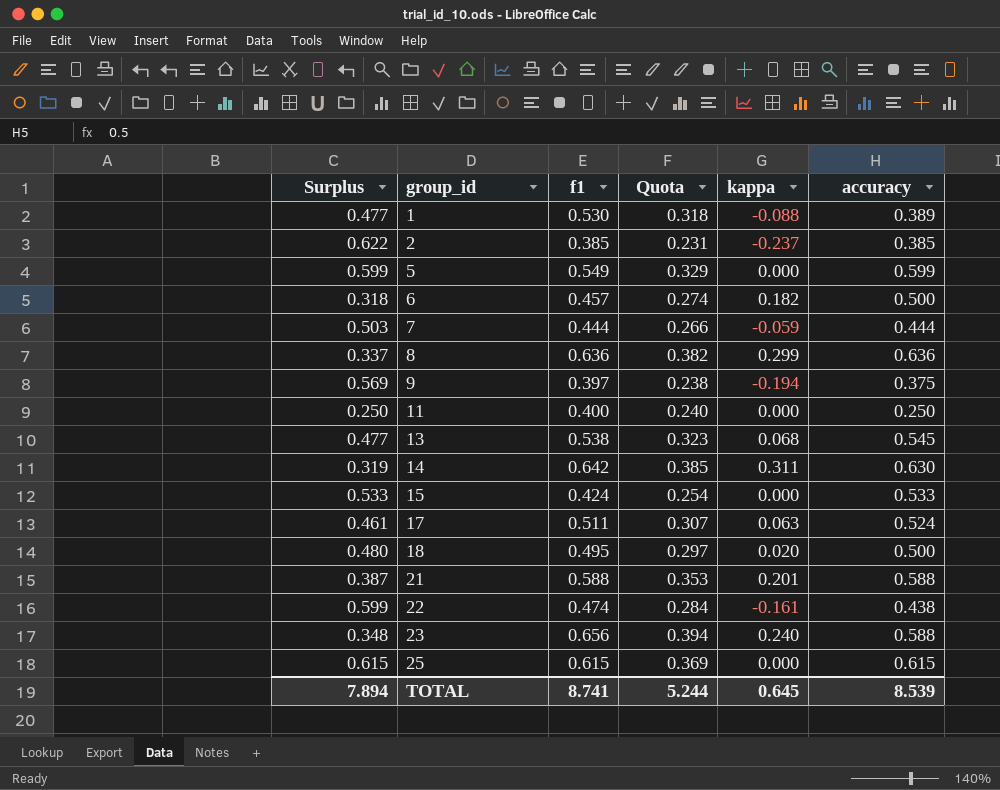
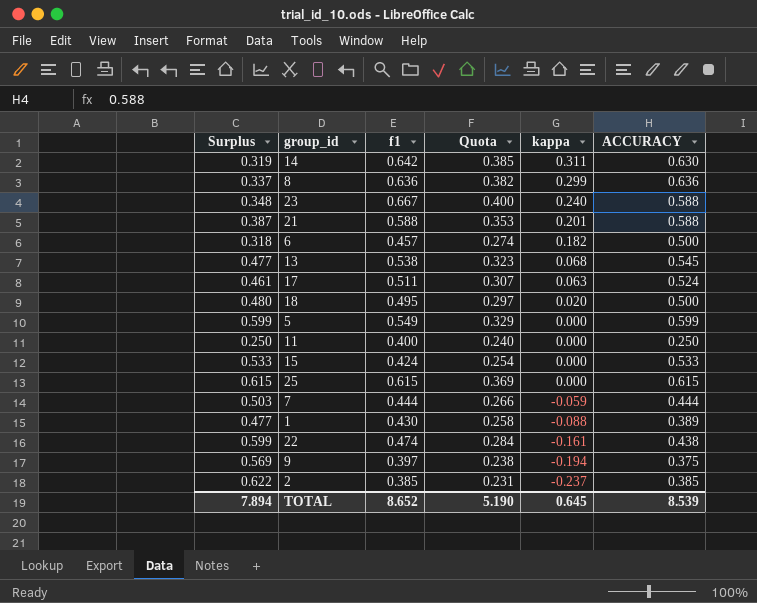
row order: group_id ascending -> kappa descending
column name: accuracy -> ACCURACY
23 | f1: 0.656 -> 0.667
23 | Quota: 0.394 -> 0.400
1 | f1: 0.530 -> 0.430
1 | Quota: 0.318 -> 0.258
TOTAL | f1: 8.741 -> 8.652
TOTAL | Quota: 5.244 -> 5.190

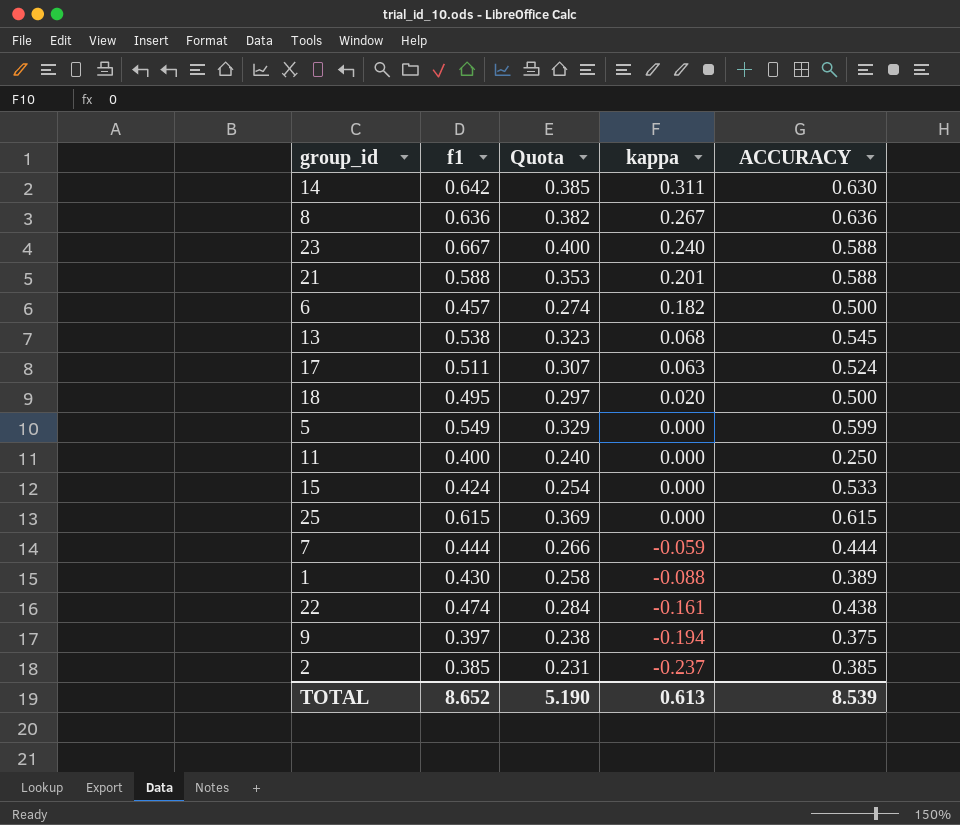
column Surplus | formula: [ACCURACY] - [kappa] -> none
8 | kappa: 0.299 -> 0.267
TOTAL | kappa: 0.645 -> 0.613

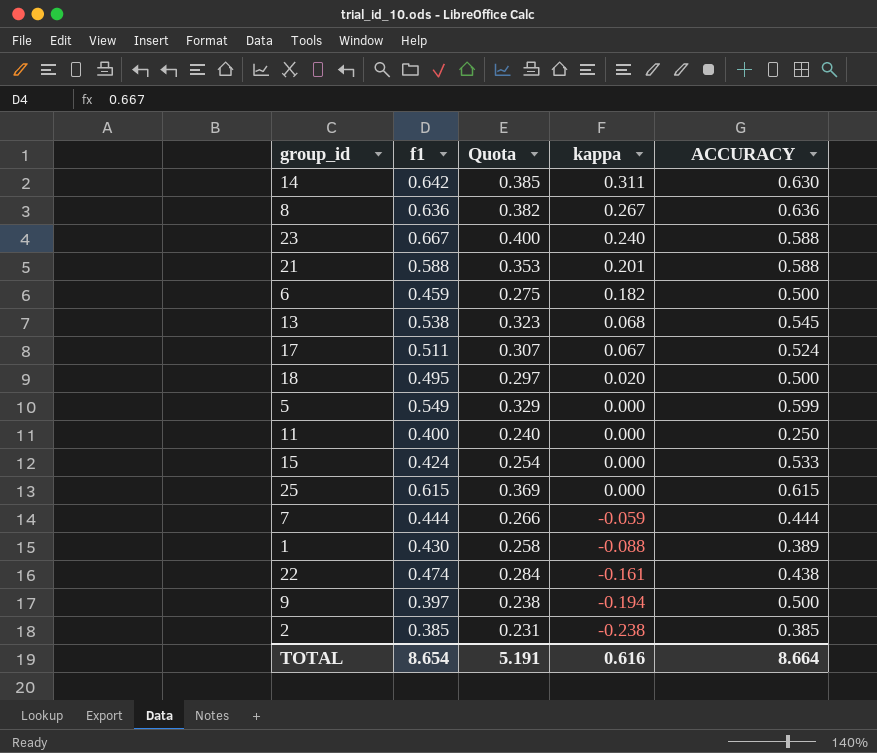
6 | f1: 0.457 -> 0.459
6 | Quota: 0.274 -> 0.275
17 | kappa: 0.063 -> 0.067
9 | ACCURACY: 0.375 -> 0.500
2 | kappa: -0.237 -> -0.238
TOTAL | f1: 8.652 -> 8.654
TOTAL | Quota: 5.190 -> 5.191
TOTAL | kappa: 0.613 -> 0.616
TOTAL | ACCURACY: 8.539 -> 8.664

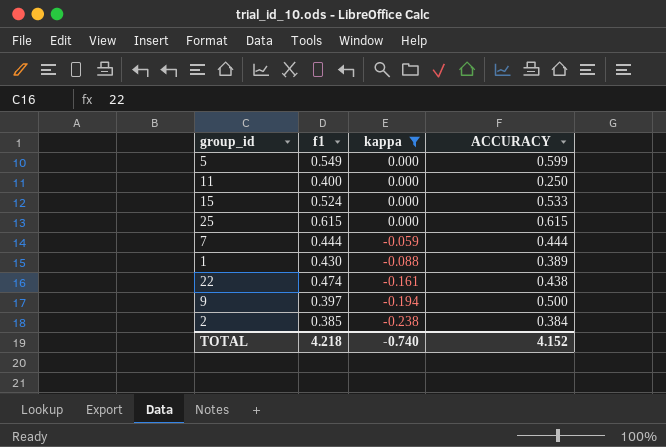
filter: none -> kappa <= 0.000
column Quota | formula: [f1] * 0.6 -> none
15 | f1: 0.424 -> 0.524
2 | ACCURACY: 0.385 -> 0.384
TOTAL | f1: 8.654 -> 4.218
TOTAL | kappa: 0.616 -> -0.740
TOTAL | ACCURACY: 8.664 -> 4.152

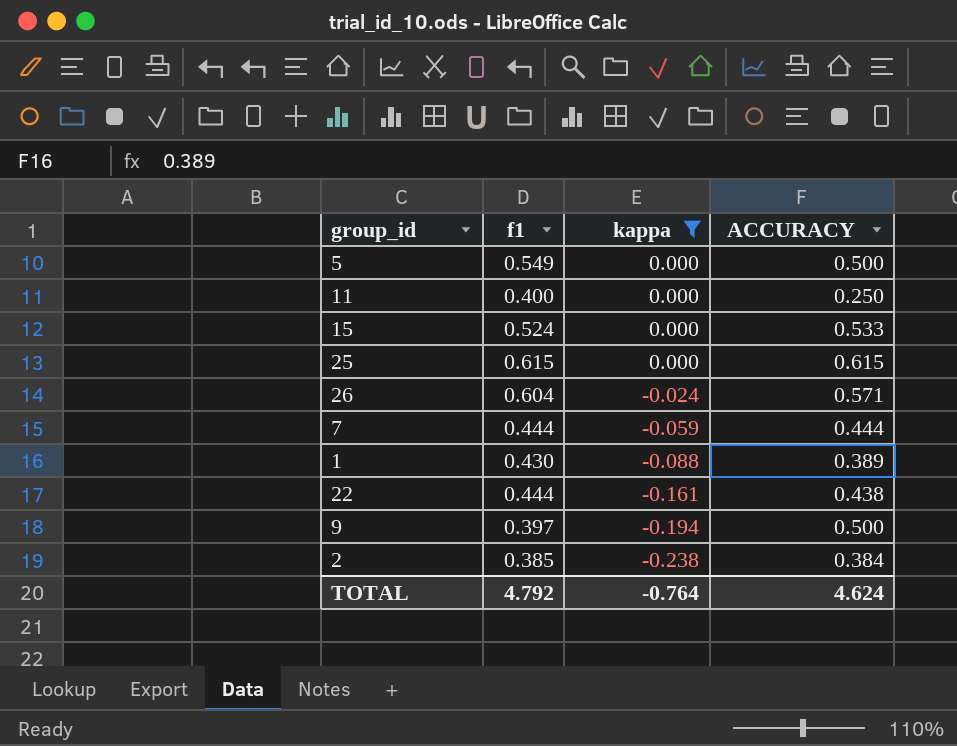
5 | ACCURACY: 0.599 -> 0.500
row 26: none -> 0.604 | -0.024 | 0.571
22 | f1: 0.474 -> 0.444
TOTAL | f1: 4.218 -> 4.792
TOTAL | kappa: -0.740 -> -0.764
TOTAL | ACCURACY: 4.152 -> 4.624

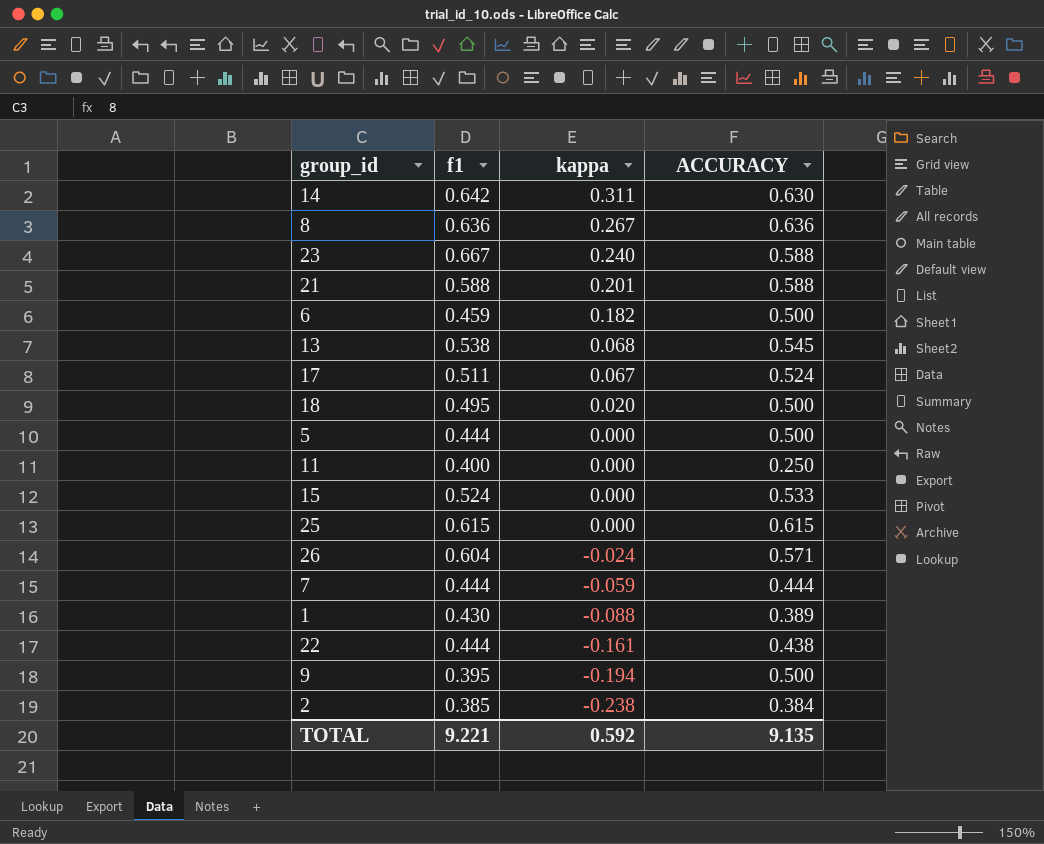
filter: kappa <= 0.000 -> none
5 | f1: 0.549 -> 0.444
9 | f1: 0.397 -> 0.395
TOTAL | f1: 4.792 -> 9.221
TOTAL | kappa: -0.764 -> 0.592
TOTAL | ACCURACY: 4.624 -> 9.135

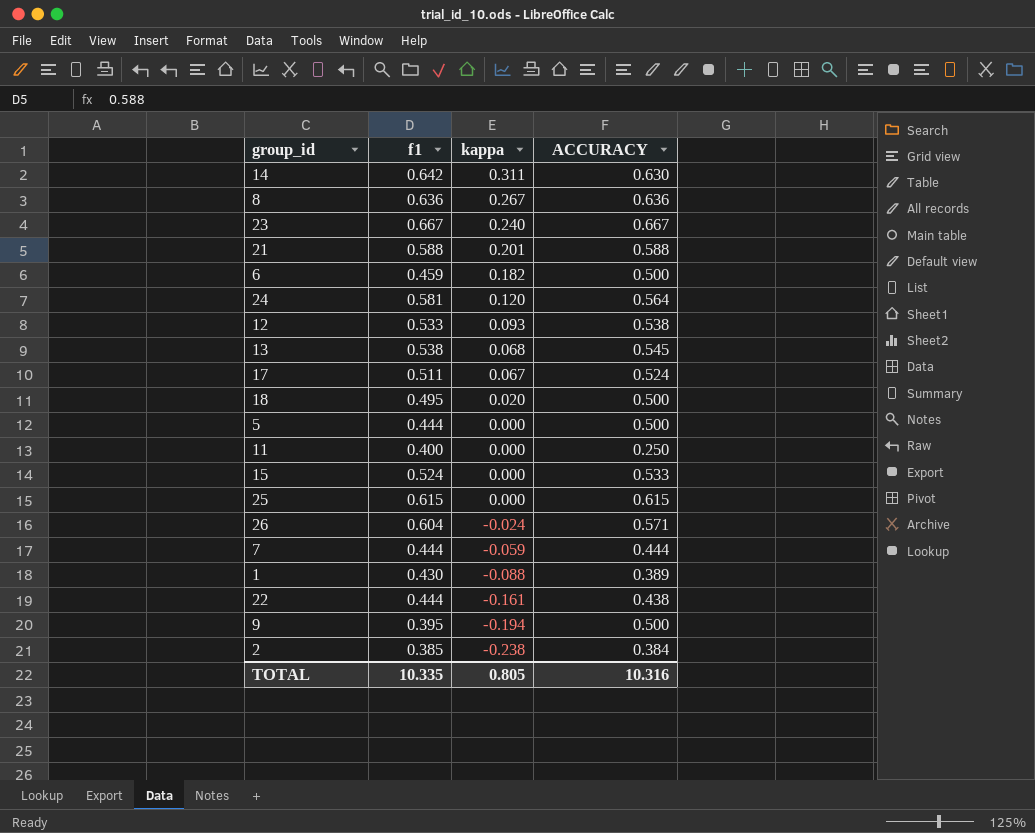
23 | ACCURACY: 0.588 -> 0.667
row 24: none -> 0.581 | 0.120 | 0.564
row 12: none -> 0.533 | 0.093 | 0.538
TOTAL | f1: 9.221 -> 10.335
TOTAL | kappa: 0.592 -> 0.805
TOTAL | ACCURACY: 9.135 -> 10.316

